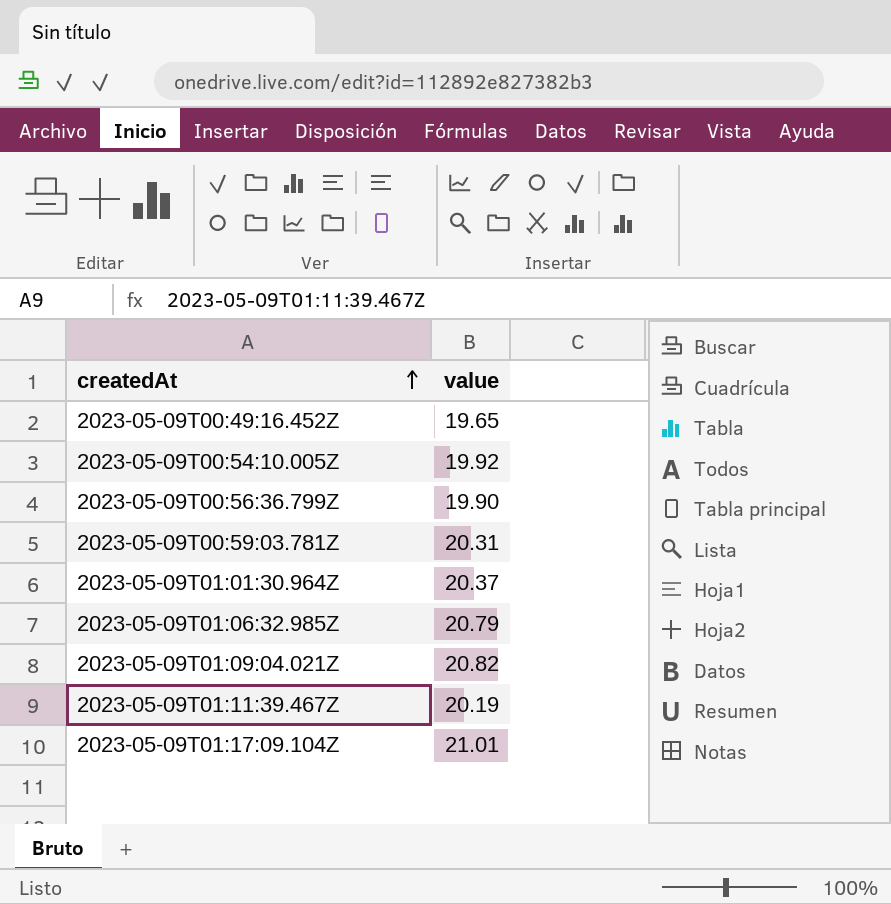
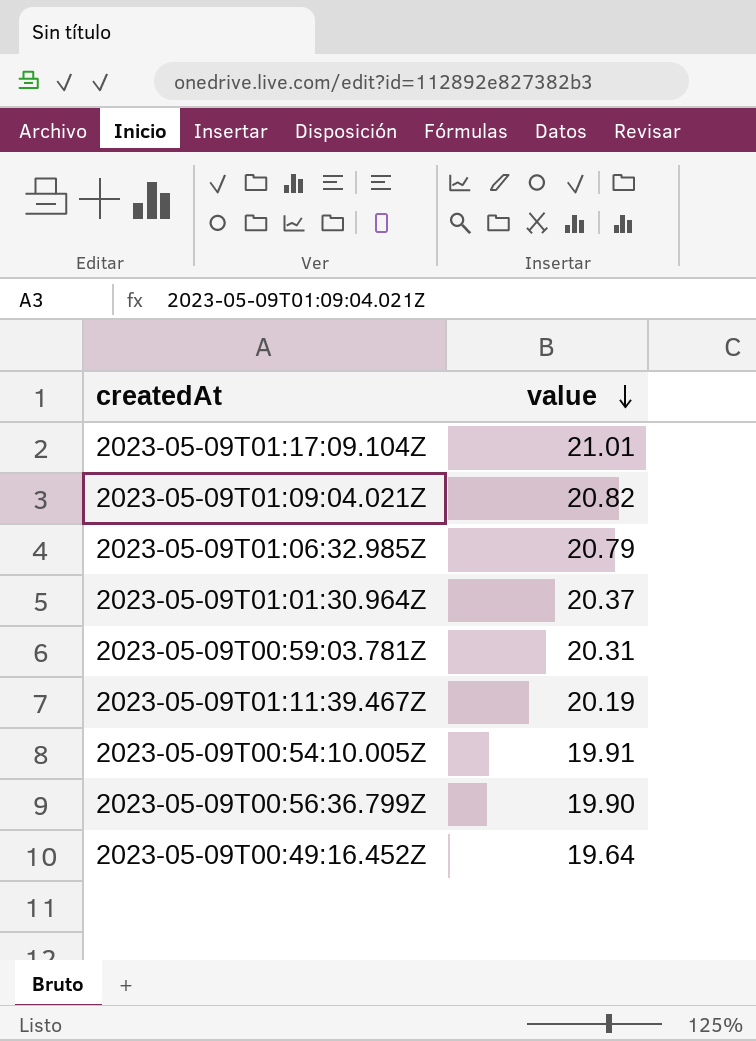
row order: createdAt ascending -> value descending
2023-05-09T00:54:10.005Z | value: 19.92 -> 19.91
2023-05-09T00:49:16.452Z | value: 19.65 -> 19.64

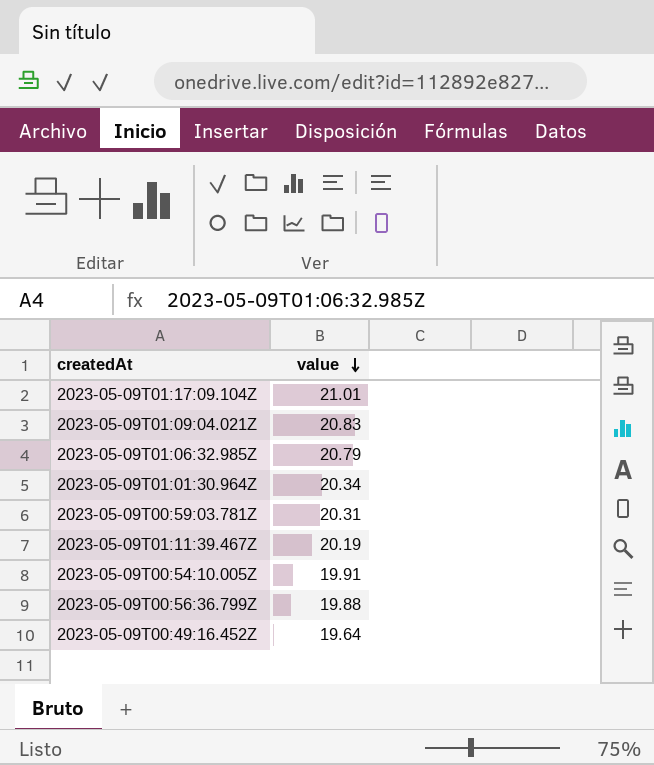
2023-05-09T01:09:04.021Z | value: 20.82 -> 20.83
2023-05-09T01:01:30.964Z | value: 20.37 -> 20.34
2023-05-09T00:56:36.799Z | value: 19.90 -> 19.88

